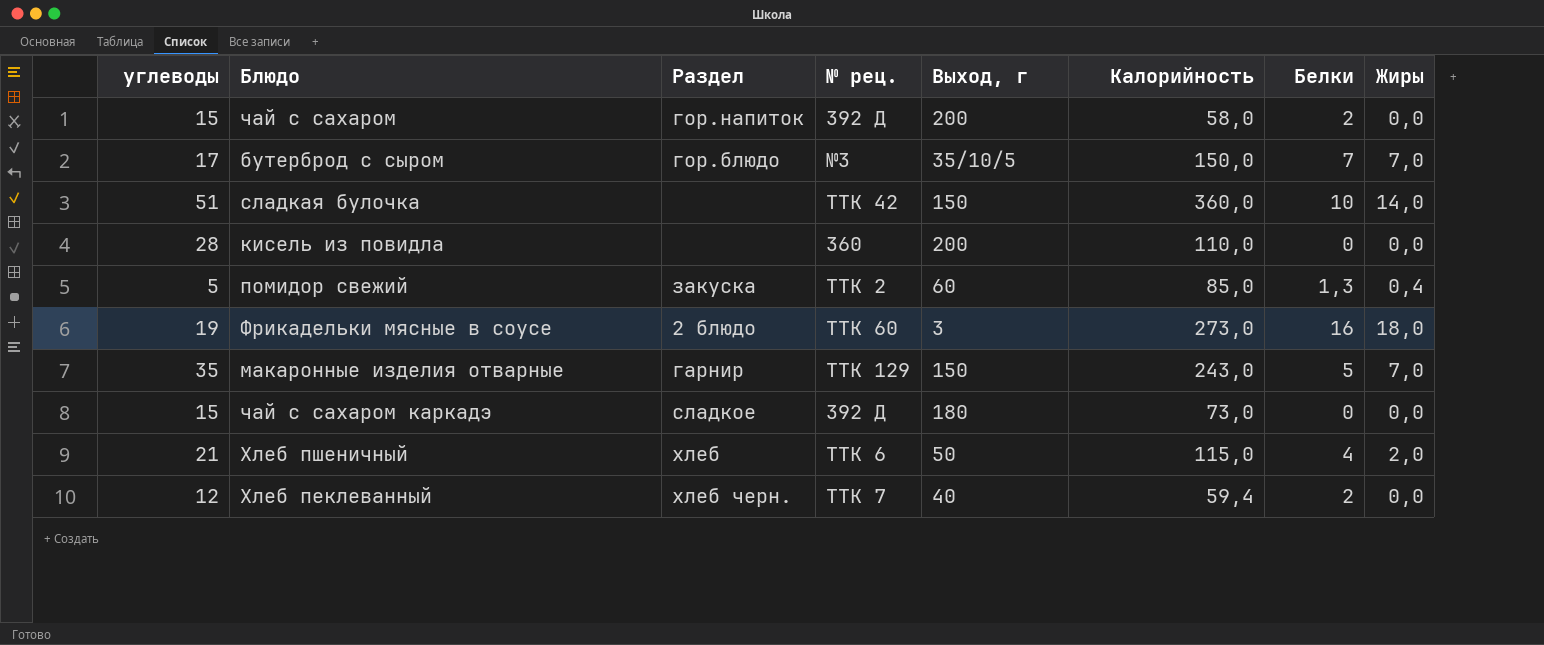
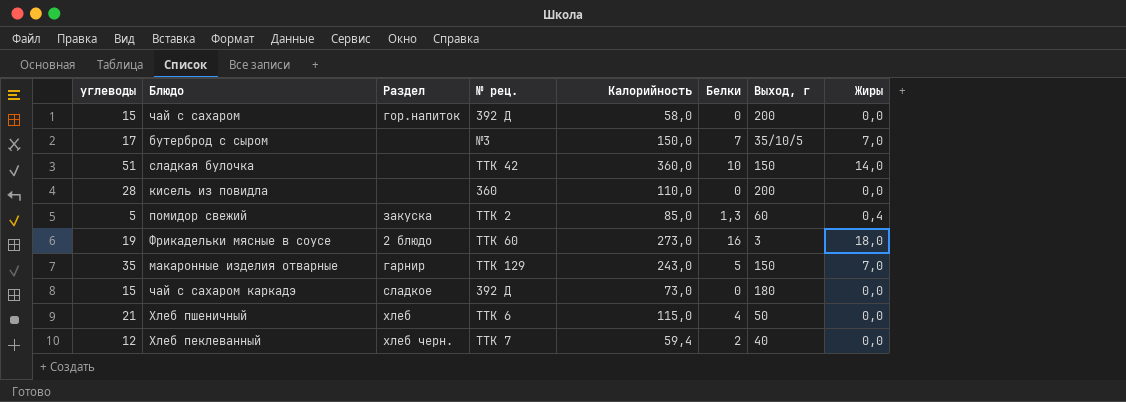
column Выход, г | position: 5 -> 7
чай с сахаром | Белки: 2 -> 0
бутерброд с сыром | Раздел: гор.блюдо -> none
Хлеб пшеничный | Жиры: 2,0 -> 0,0

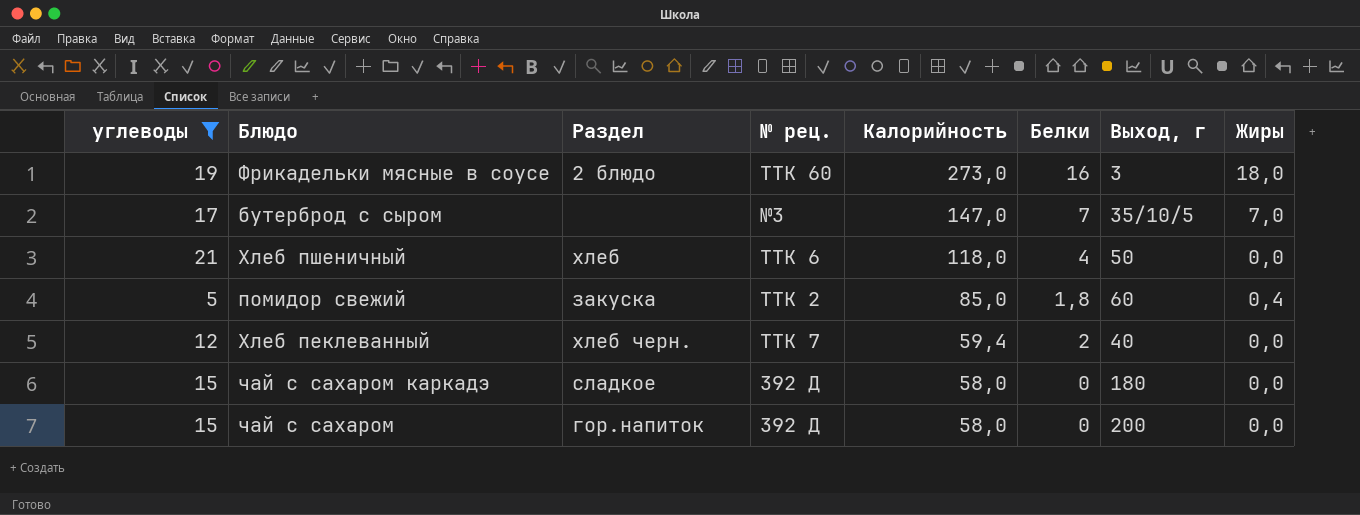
filter: none -> углеводы <= 21
row order: none -> Калорийность descending
бутерброд с сыром | Калорийность: 150,0 -> 147,0
Хлеб пшеничный | Калорийность: 115,0 -> 118,0
помидор свежий | Белки: 1,3 -> 1,8
чай с сахаром каркадэ | Калорийность: 73,0 -> 58,0

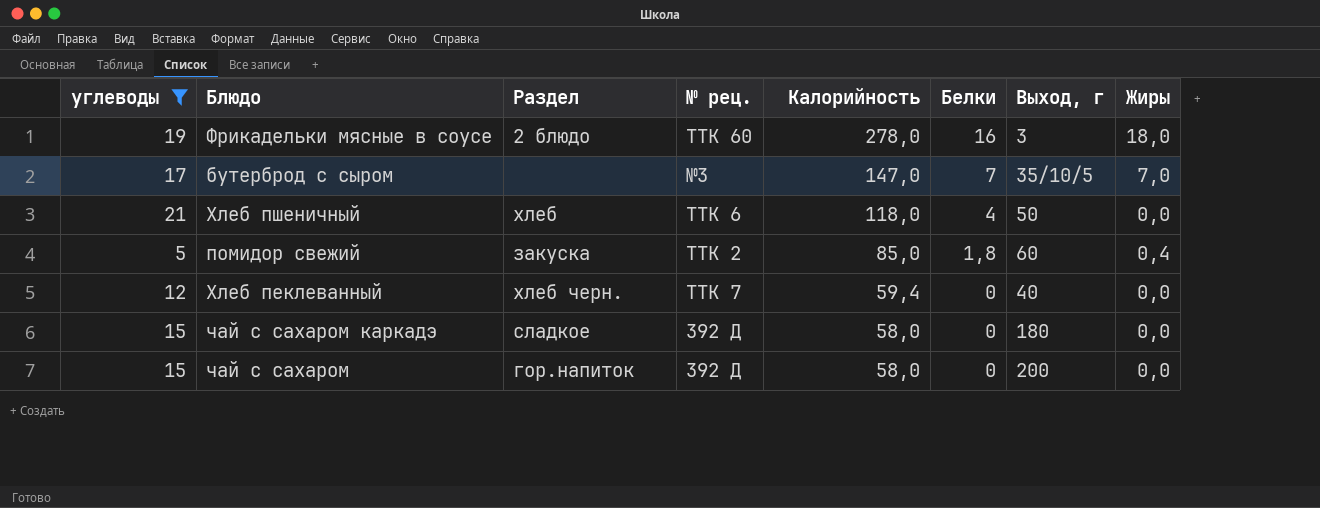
Фрикадельки мясные в соусе | Калорийность: 273,0 -> 278,0
Хлеб пеклеванный | Белки: 2 -> 0

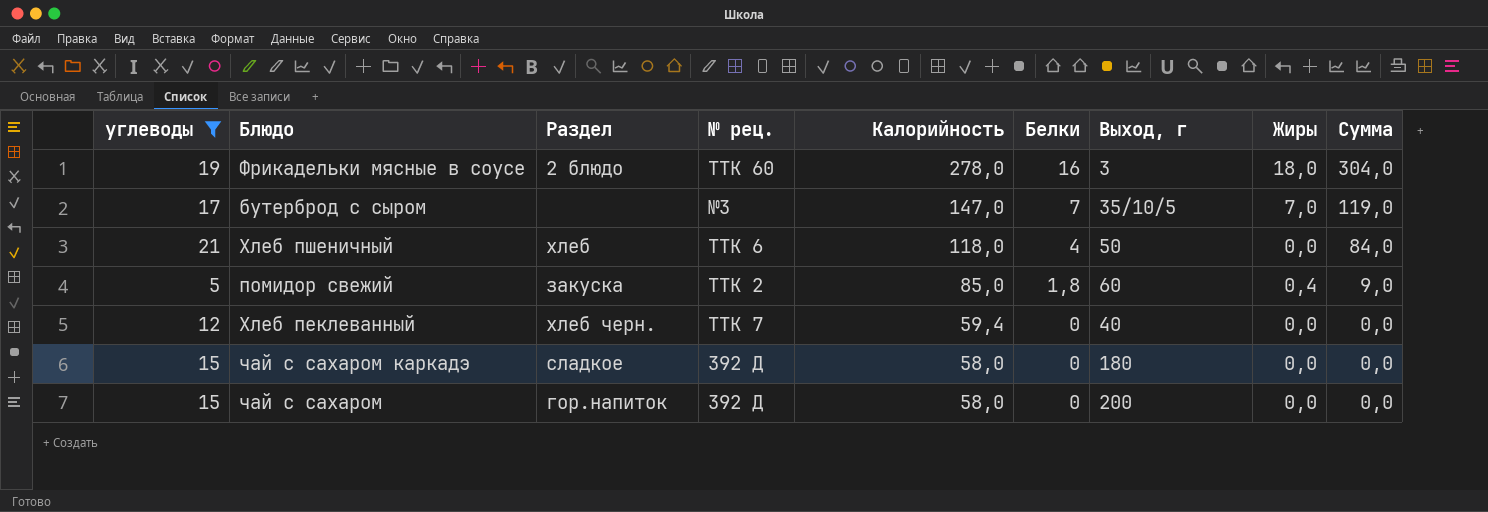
column Сумма | formula: none -> [углеводы] * [Белки]

